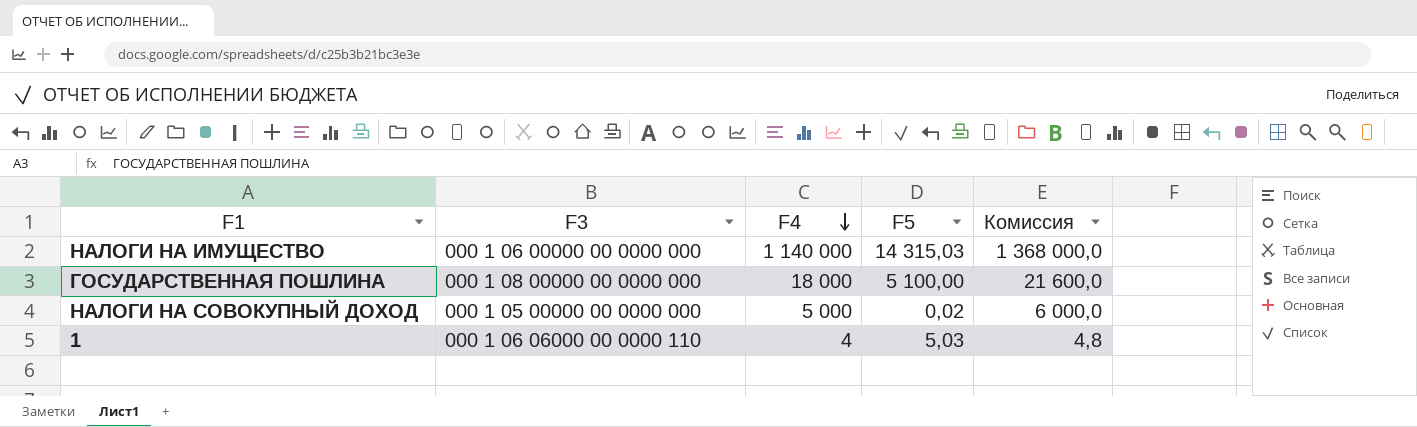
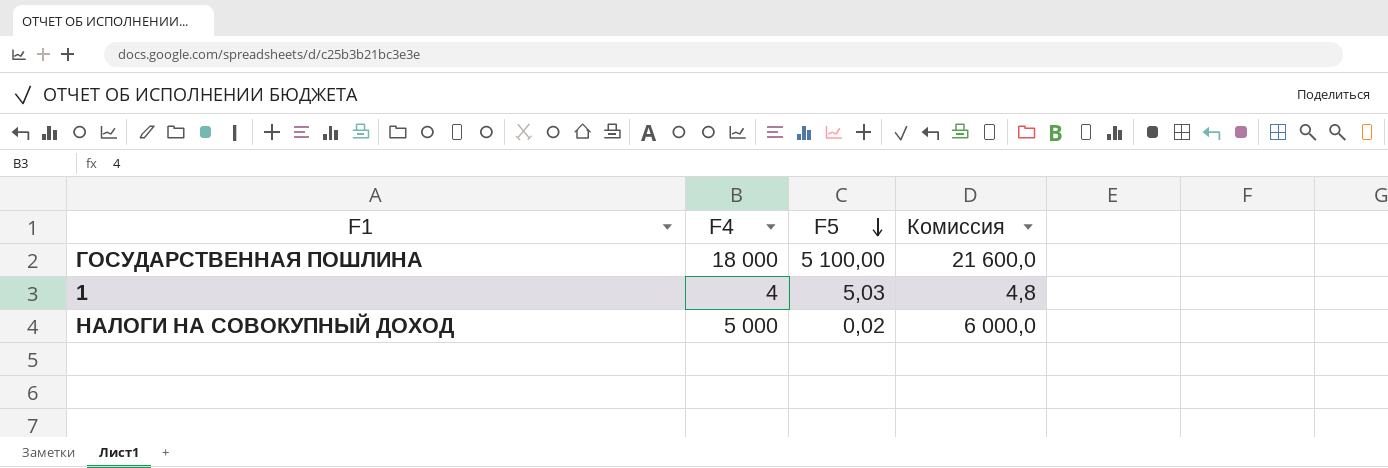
row order: F4 descending -> F5 descending
column F3 | position: 2 -> none
row НАЛОГИ НА ИМУЩЕСТВО: 000 1 06 00000 00 0000 000 | 1 140 000 | 14 315,03 | 1 368 000,0 -> none

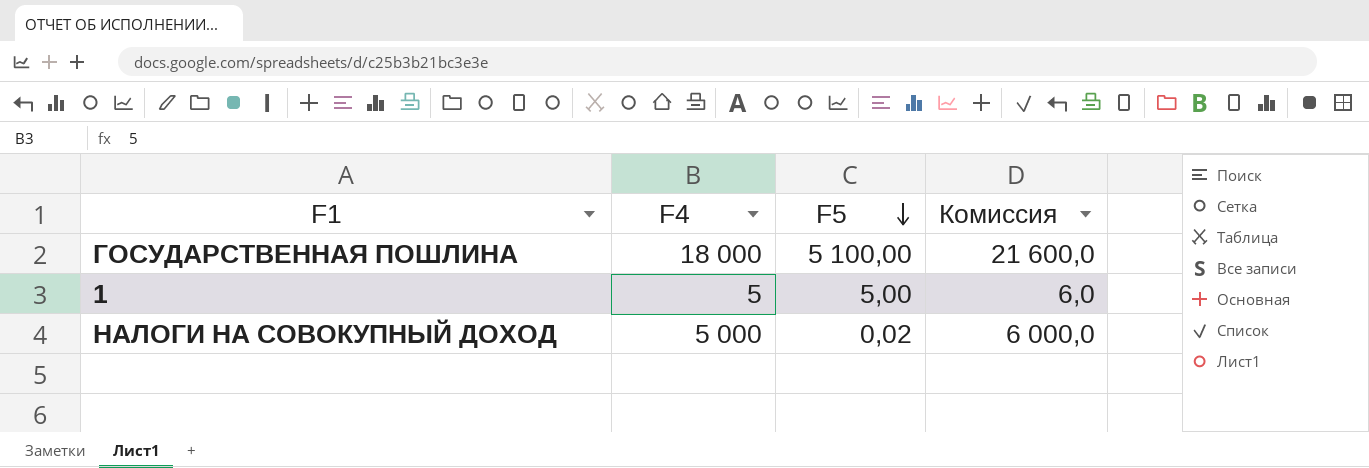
1 | F4: 4 -> 5
1 | F5: 5,03 -> 5,00
1 | Комиссия: 4,8 -> 6,0

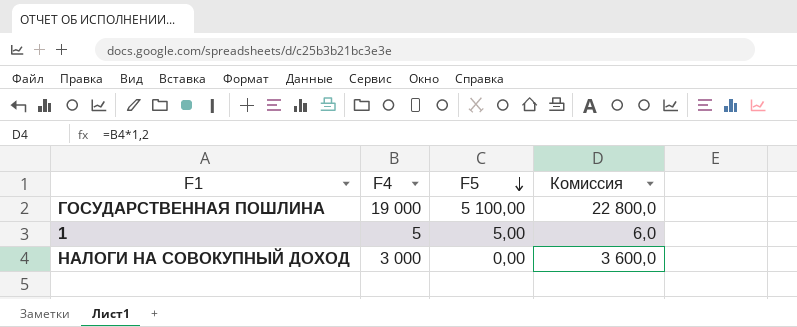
ГОСУДАРСТВЕННАЯ ПОШЛИНА | F4: 18 000 -> 19 000
ГОСУДАРСТВЕННАЯ ПОШЛИНА | Комиссия: 21 600,0 -> 22 800,0
НАЛОГИ НА СОВОКУПНЫЙ ДОХОД | F4: 5 000 -> 3 000
НАЛОГИ НА СОВОКУПНЫЙ ДОХОД | F5: 0,02 -> 0,00
НАЛОГИ НА СОВОКУПНЫЙ ДОХОД | Комиссия: 6 000,0 -> 3 600,0

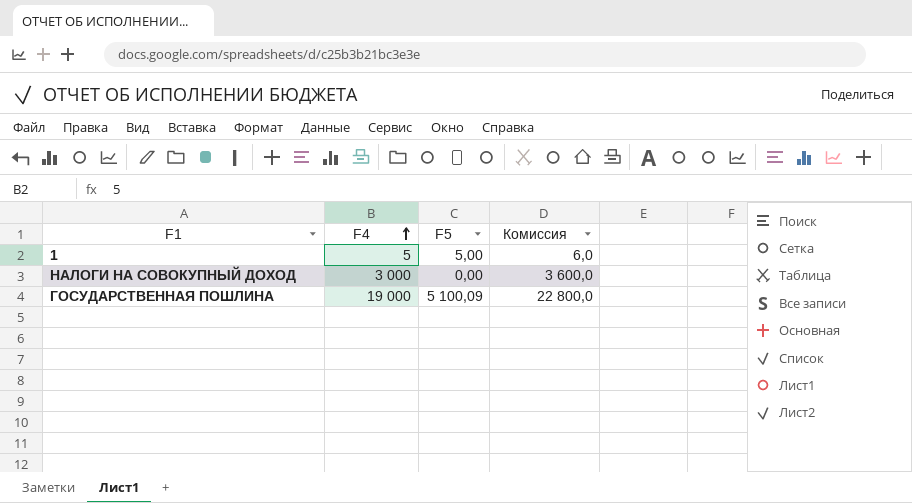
row order: F5 descending -> F4 ascending
ГОСУДАРСТВЕННАЯ ПОШЛИНА | F5: 5 100,00 -> 5 100,09

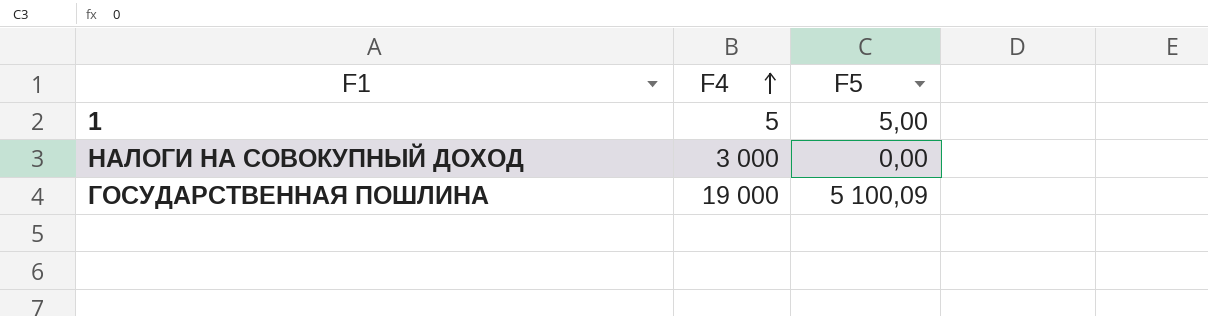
column Комиссия | formula: [F4] * 1,2 -> none

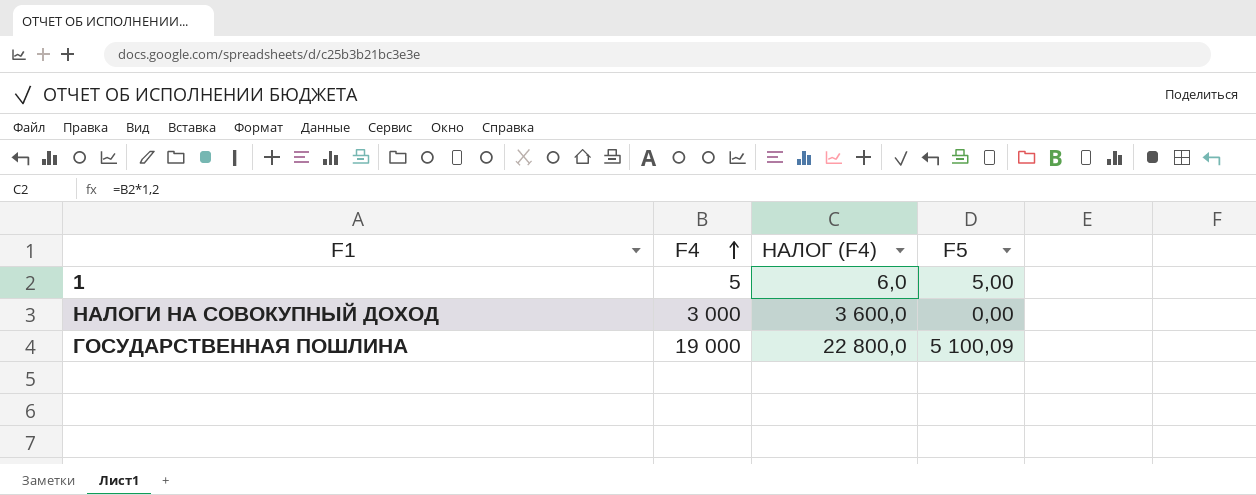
column НАЛОГ (F4) | formula: none -> [F4] * 1,2

